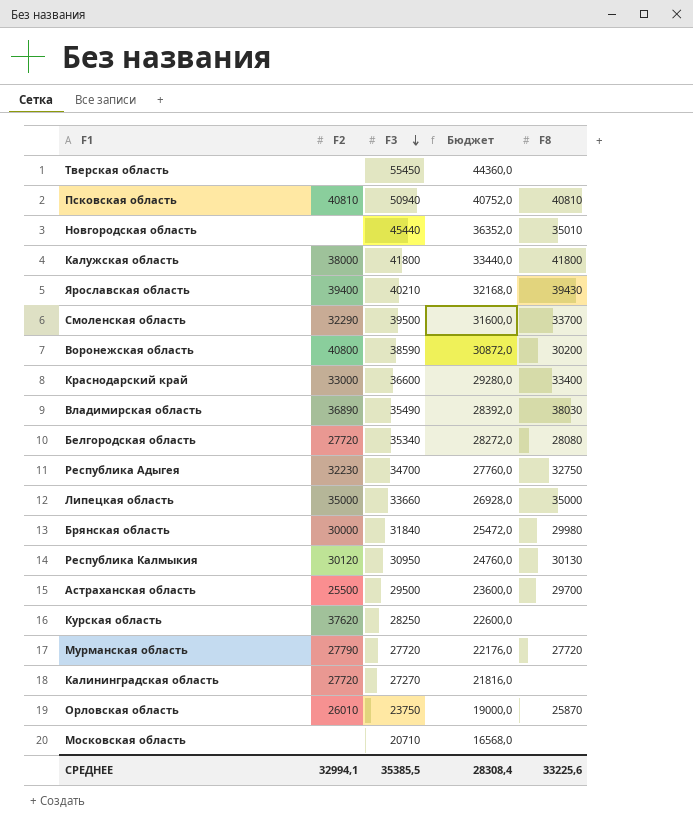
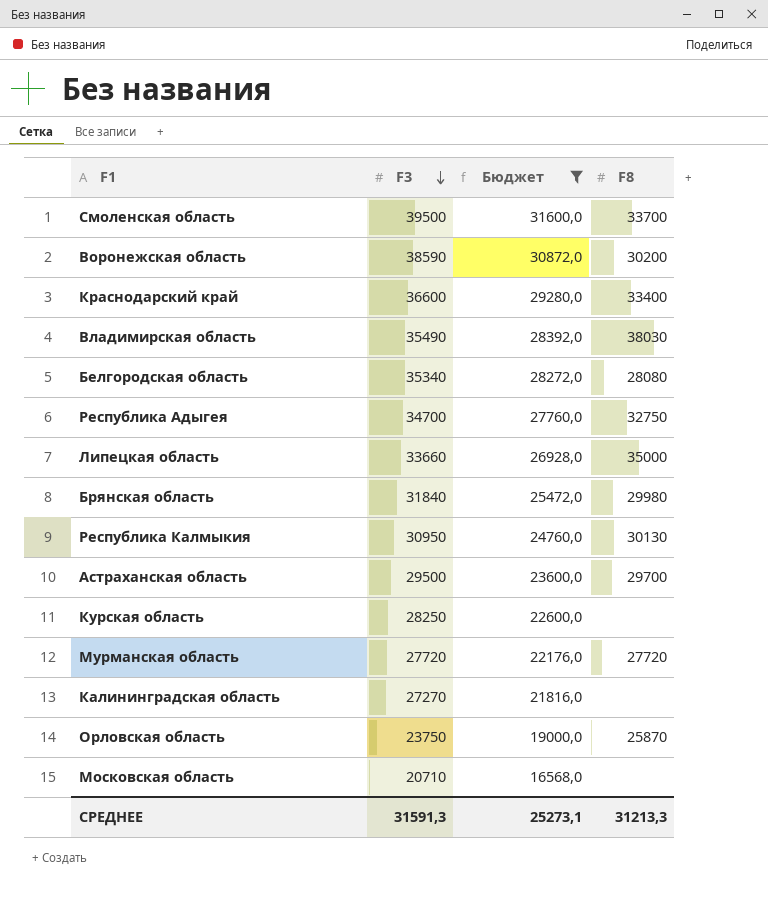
filter: none -> Бюджет <= 31600,0
column F2 | position: 2 -> none
СРЕДНЕЕ | F3: 35385,5 -> 31591,3
СРЕДНЕЕ | Бюджет: 28308,4 -> 25273,1
СРЕДНЕЕ | F8: 33225,6 -> 31213,3

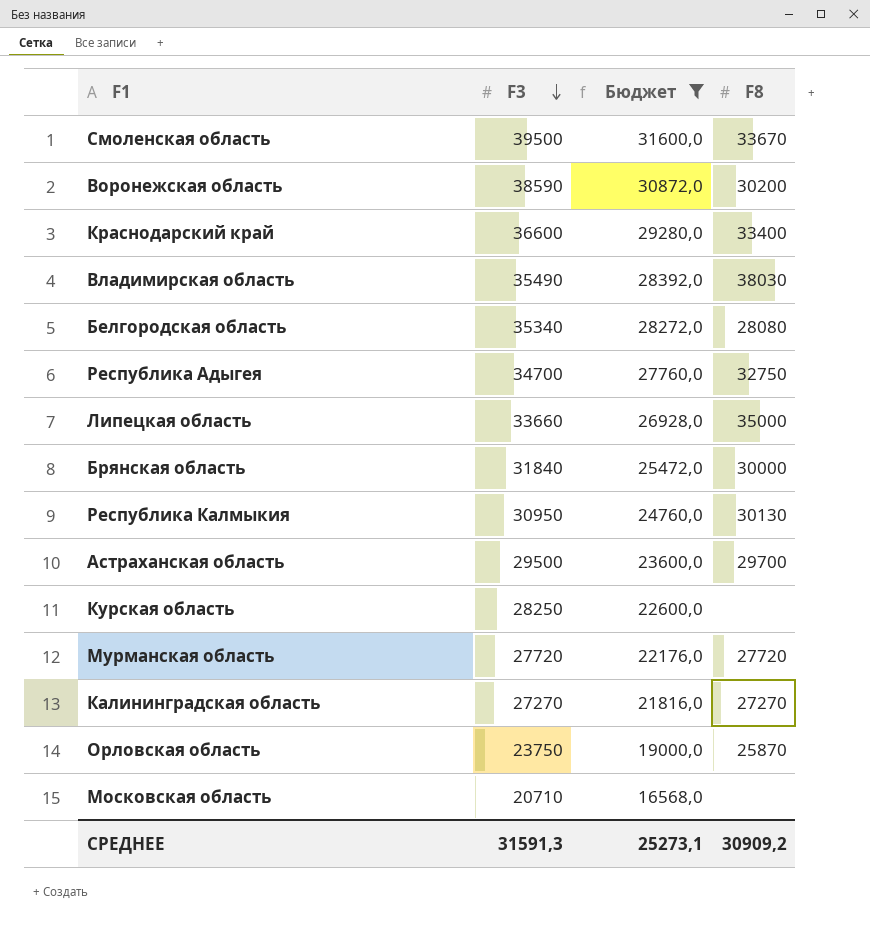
Смоленская область | F8: 33700 -> 33670
Брянская область | F8: 29980 -> 30000
Калининградская область | F8: none -> 27270
СРЕДНЕЕ | F8: 31213,3 -> 30909,2

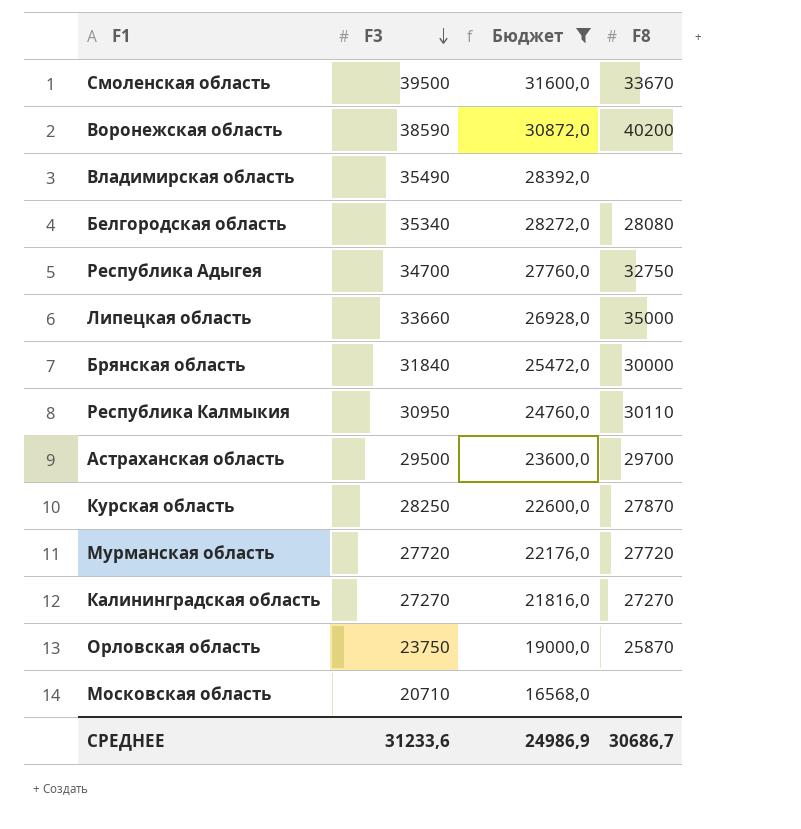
row Краснодарский край: 36600 | 29280,0 | 33400 -> none
Воронежская область | F8: 30200 -> 40200
Владимирская область | F8: 38030 -> none
Республика Калмыкия | F8: 30130 -> 30110
Курская область | F8: none -> 27870
СРЕДНЕЕ | F3: 31591,3 -> 31233,6
СРЕДНЕЕ | Бюджет: 25273,1 -> 24986,9
СРЕДНЕЕ | F8: 30909,2 -> 30686,7

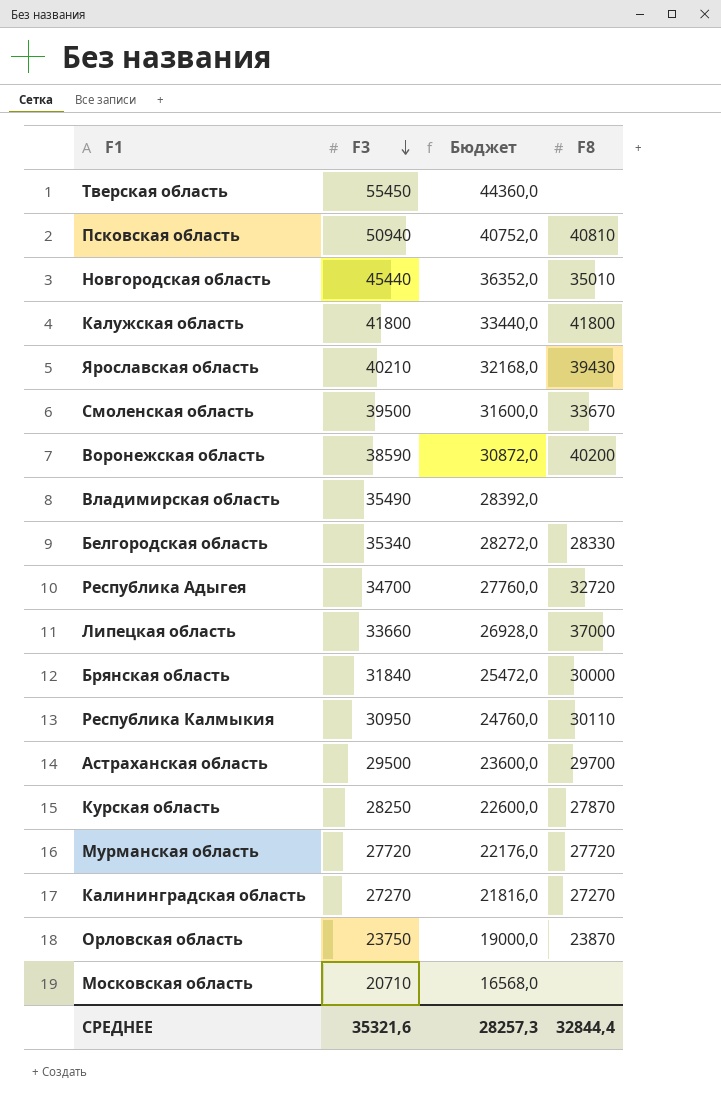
filter: Бюджет <= 31600,0 -> none
Белгородская область | F8: 28080 -> 28330
Республика Адыгея | F8: 32750 -> 32720
Липецкая область | F8: 35000 -> 37000
Орловская область | F8: 25870 -> 23870
СРЕДНЕЕ | F3: 31233,6 -> 35321,6
СРЕДНЕЕ | Бюджет: 24986,9 -> 28257,3
СРЕДНЕЕ | F8: 30686,7 -> 32844,4

